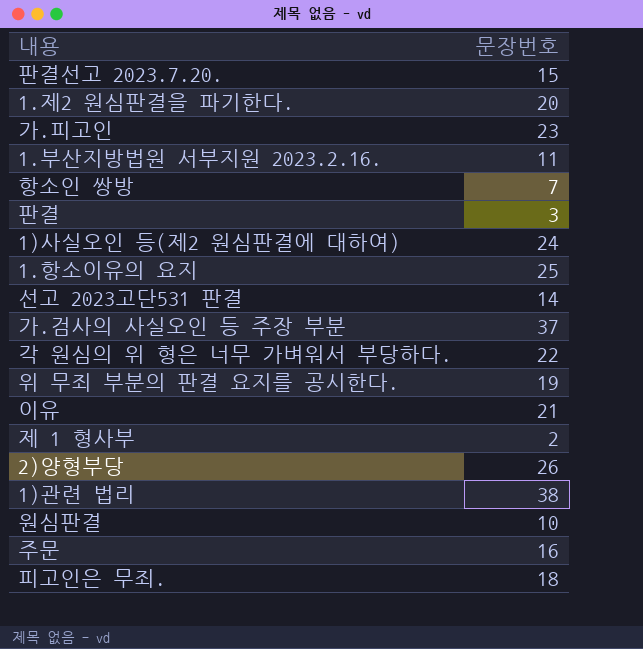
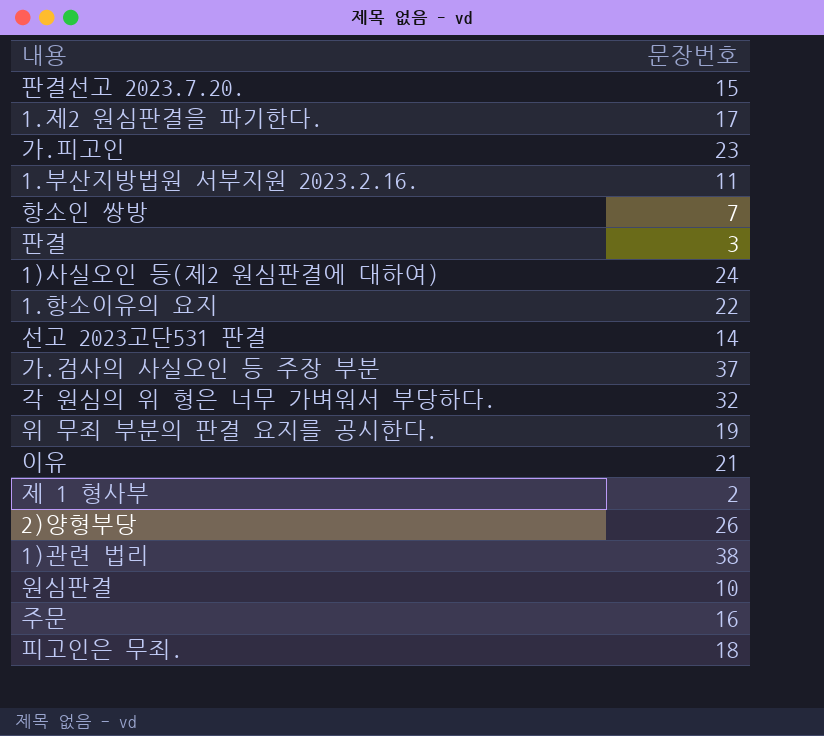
1.제2 원심판결을 파기한다. | 문장번호: 20 -> 17
1.항소이유의 요지 | 문장번호: 25 -> 22
각 원심의 위 형은 너무 가벼워서 부당하다. | 문장번호: 22 -> 32

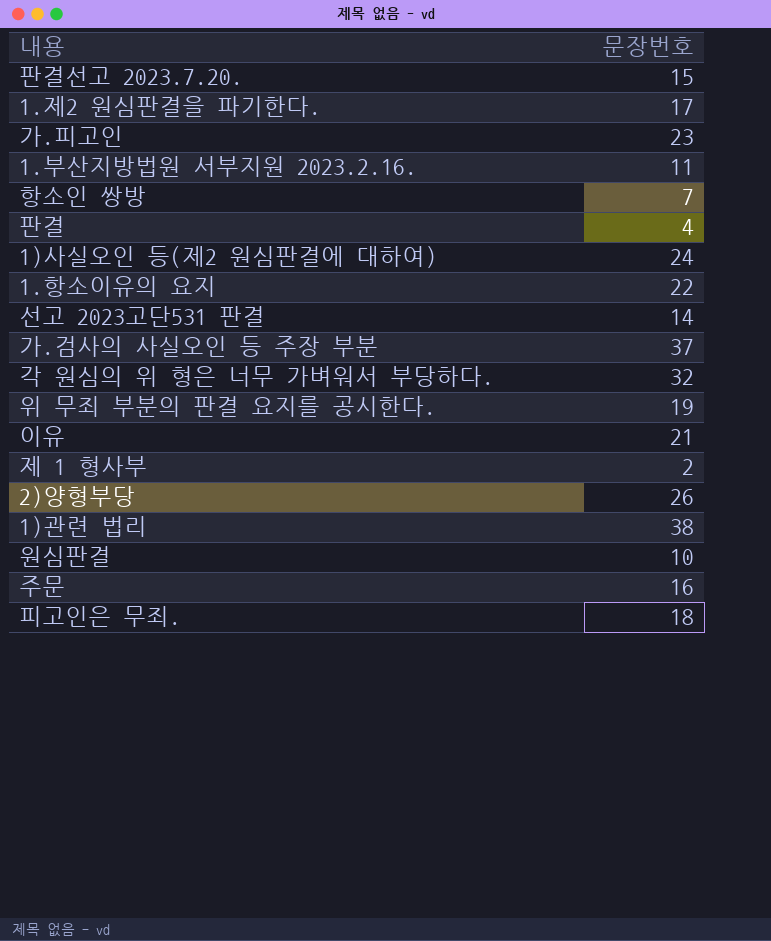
판결 | 문장번호: 3 -> 4

